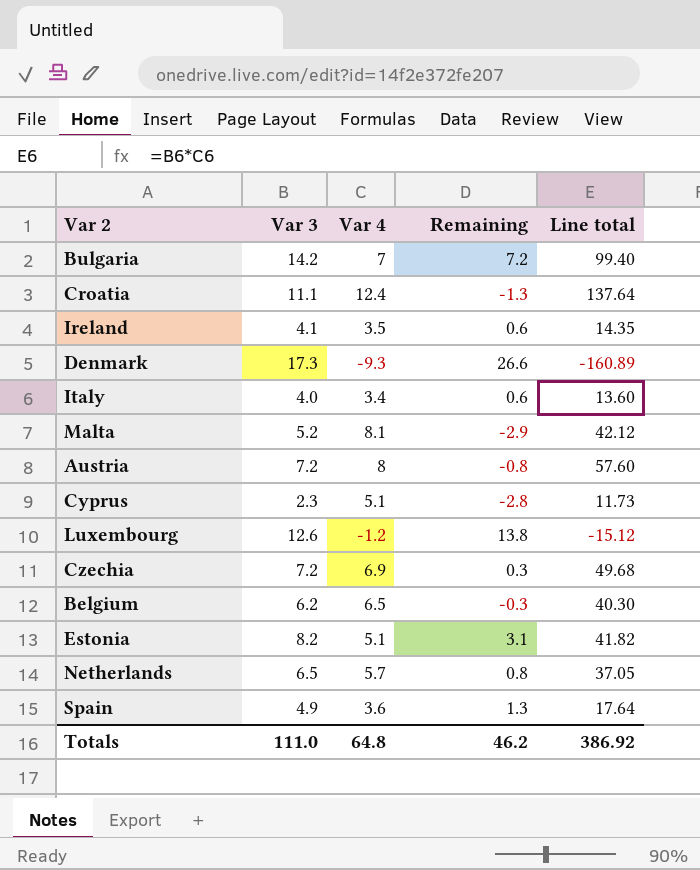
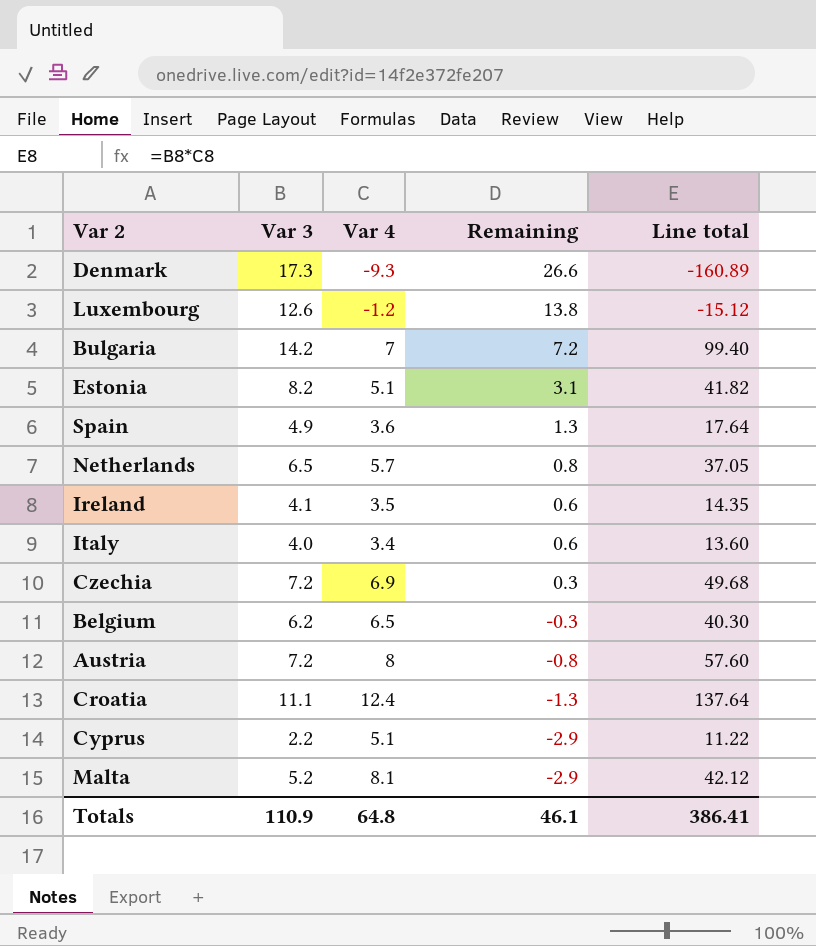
row order: none -> Remaining descending
Cyprus | Var 3: 2.3 -> 2.2
Cyprus | Remaining: -2.8 -> -2.9
Cyprus | Line total: 11.73 -> 11.22
Totals | Var 3: 111.0 -> 110.9
Totals | Remaining: 46.2 -> 46.1
Totals | Line total: 386.92 -> 386.41

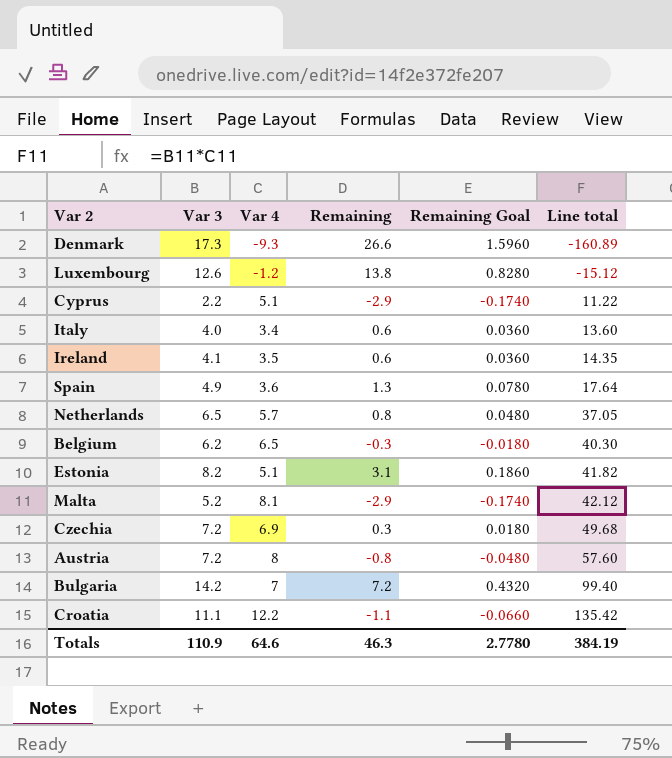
row order: Remaining descending -> Line total ascending
column Remaining Goal | formula: none -> [Remaining] * 0.06
Croatia | Var 4: 12.4 -> 12.2
Croatia | Remaining: -1.3 -> -1.1
Croatia | Line total: 137.64 -> 135.42
Totals | Var 4: 64.8 -> 64.6
Totals | Remaining: 46.1 -> 46.3
Totals | Line total: 386.41 -> 384.19

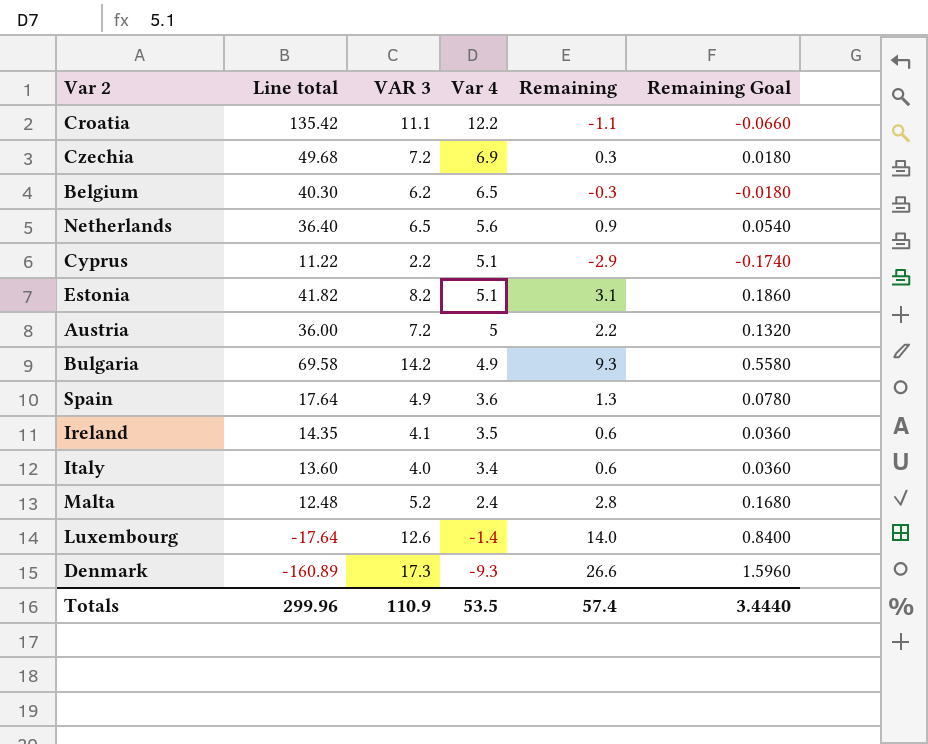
row order: Line total ascending -> Var 4 descending
column Line total | position: 6 -> 2
column name: Var 3 -> VAR 3
Netherlands | Line total: 37.05 -> 36.40
Netherlands | Var 4: 5.7 -> 5.6
Netherlands | Remaining: 0.8 -> 0.9
Netherlands | Remaining Goal: 0.0480 -> 0.0540
Austria | Line total: 57.60 -> 36.00
Austria | Var 4: 8 -> 5
Austria | Remaining: -0.8 -> 2.2
Austria | Remaining Goal: -0.0480 -> 0.1320
Bulgaria | Line total: 99.40 -> 69.58
Bulgaria | Var 4: 7 -> 4.9
Bulgaria | Remaining: 7.2 -> 9.3
Bulgaria | Remaining Goal: 0.4320 -> 0.5580
Malta | Line total: 42.12 -> 12.48
Malta | Var 4: 8.1 -> 2.4
Malta | Remaining: -2.9 -> 2.8
Malta | Remaining Goal: -0.1740 -> 0.1680
Luxembourg | Line total: -15.12 -> -17.64
Luxembourg | Var 4: -1.2 -> -1.4
Luxembourg | Remaining: 13.8 -> 14.0
Luxembourg | Remaining Goal: 0.8280 -> 0.8400
Totals | Line total: 384.19 -> 299.96
Totals | Var 4: 64.6 -> 53.5
Totals | Remaining: 46.3 -> 57.4
Totals | Remaining Goal: 2.7780 -> 3.4440

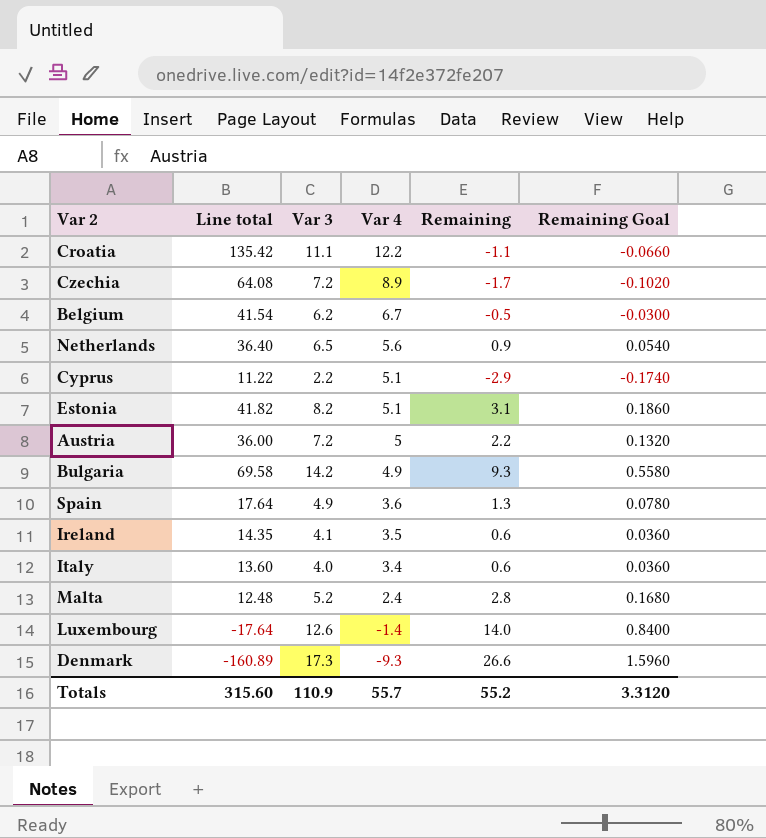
column name: VAR 3 -> Var 3
Czechia | Line total: 49.68 -> 64.08
Czechia | Var 4: 6.9 -> 8.9
Czechia | Remaining: 0.3 -> -1.7
Czechia | Remaining Goal: 0.0180 -> -0.1020
Belgium | Line total: 40.30 -> 41.54
Belgium | Var 4: 6.5 -> 6.7
Belgium | Remaining: -0.3 -> -0.5
Belgium | Remaining Goal: -0.0180 -> -0.0300
Totals | Line total: 299.96 -> 315.60
Totals | Var 4: 53.5 -> 55.7
Totals | Remaining: 57.4 -> 55.2
Totals | Remaining Goal: 3.4440 -> 3.3120

